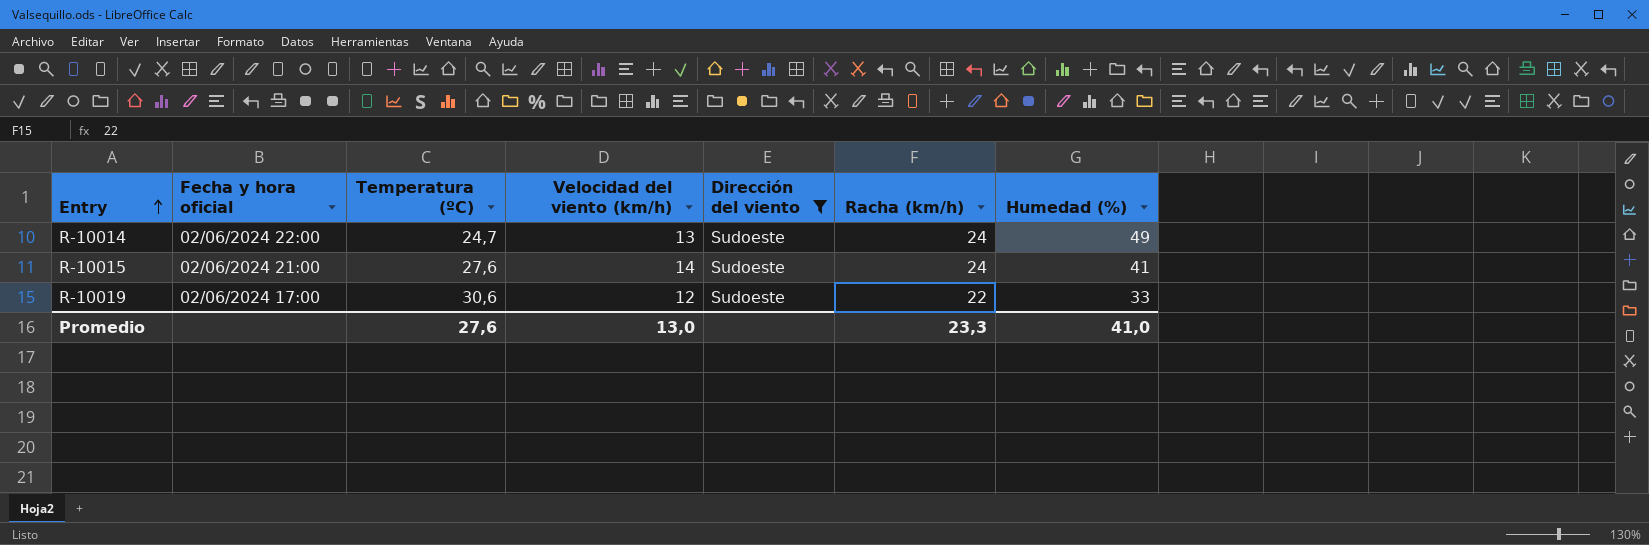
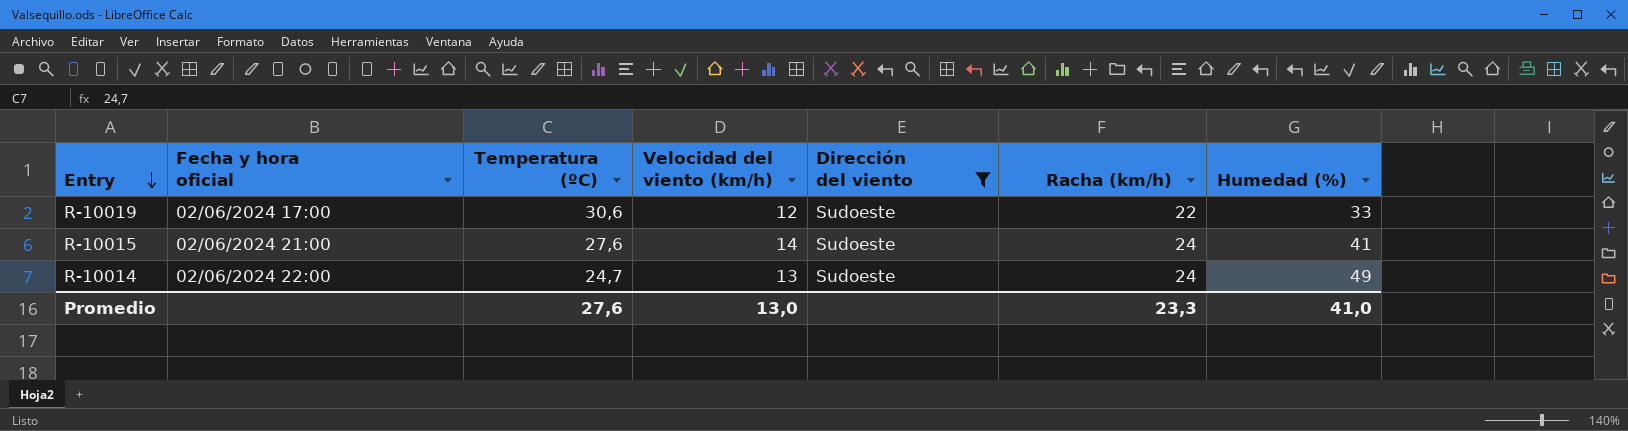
row order: Entry ascending -> Entry descending

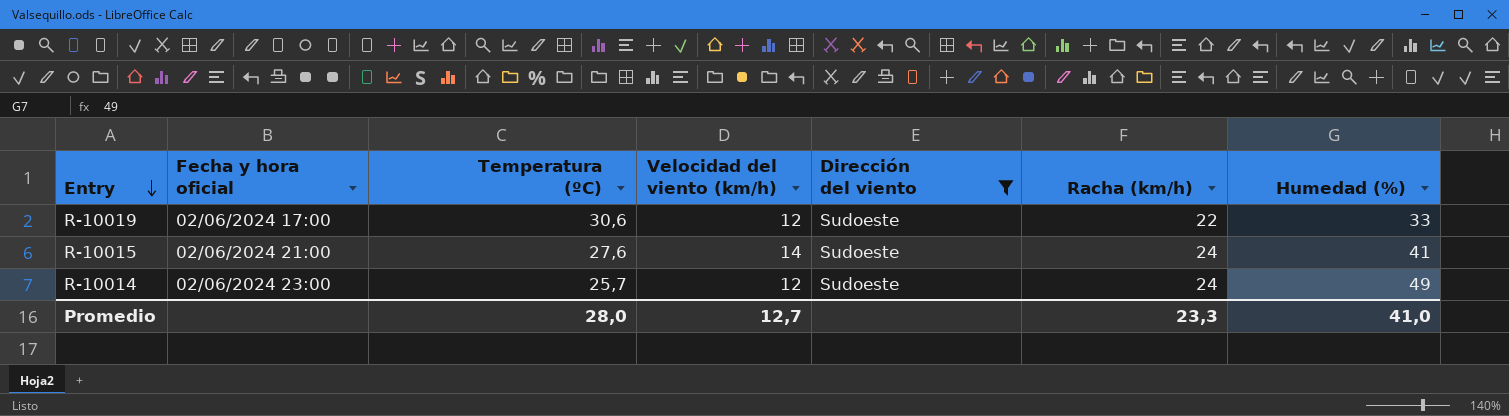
R-10014 | Fecha y hora oficial: 02/06/2024 22:00 -> 02/06/2024 23:00
R-10014 | Temperatura (ºC): 24,7 -> 25,7
R-10014 | Velocidad del viento (km/h): 13 -> 12
Promedio | Temperatura (ºC): 27,6 -> 28,0
Promedio | Velocidad del viento (km/h): 13,0 -> 12,7

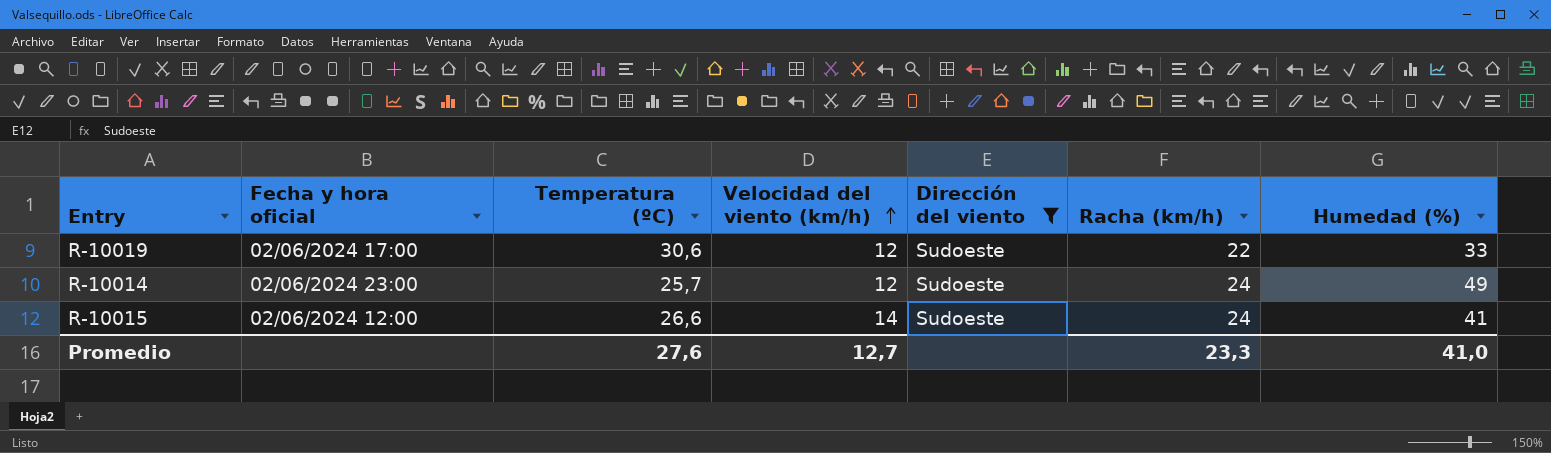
row order: Entry descending -> Velocidad del viento (km/h) ascending
R-10015 | Fecha y hora oficial: 02/06/2024 21:00 -> 02/06/2024 12:00
R-10015 | Temperatura (ºC): 27,6 -> 26,6
Promedio | Temperatura (ºC): 28,0 -> 27,6

